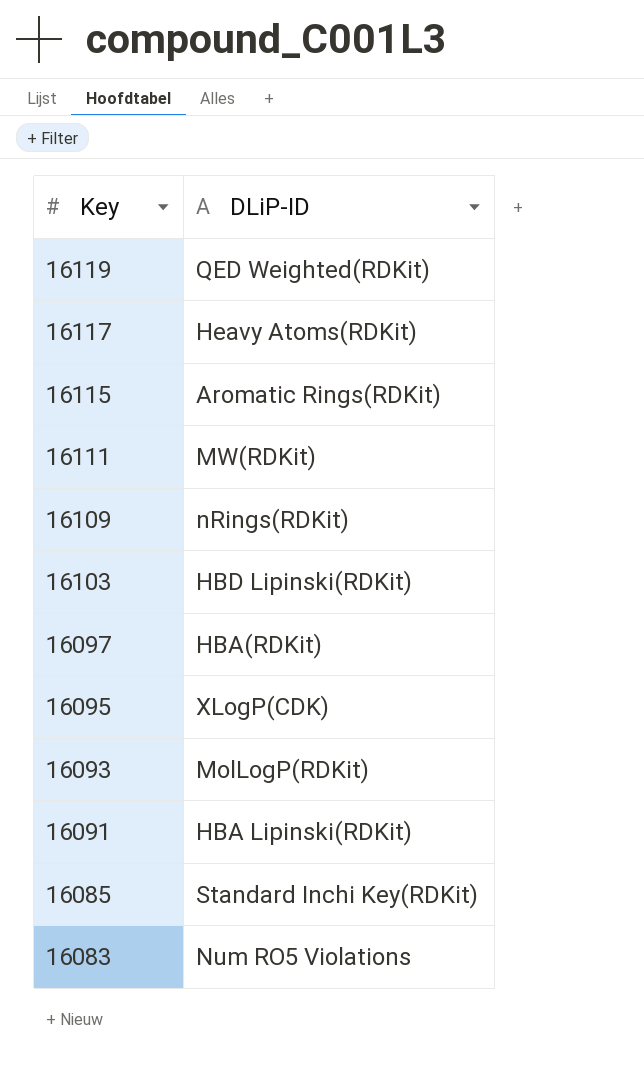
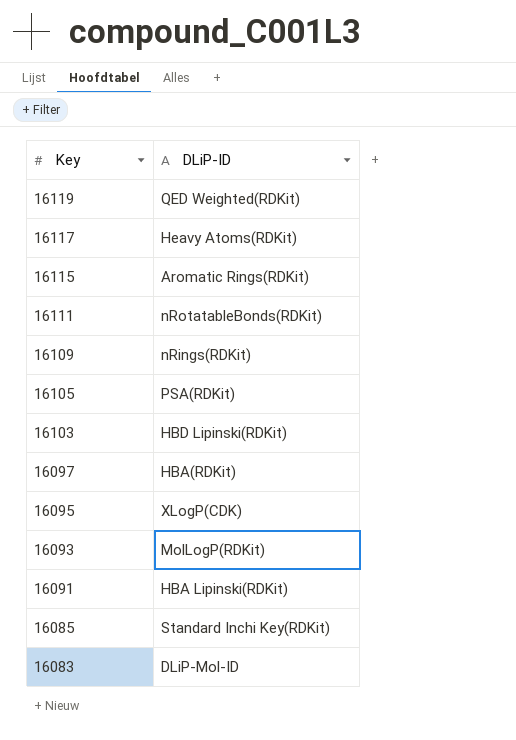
16111 | DLiP-ID: MW(RDKit) -> nRotatableBonds(RDKit)
row 16105: none -> PSA(RDKit)
16083 | DLiP-ID: Num RO5 Violations -> DLiP-Mol-ID

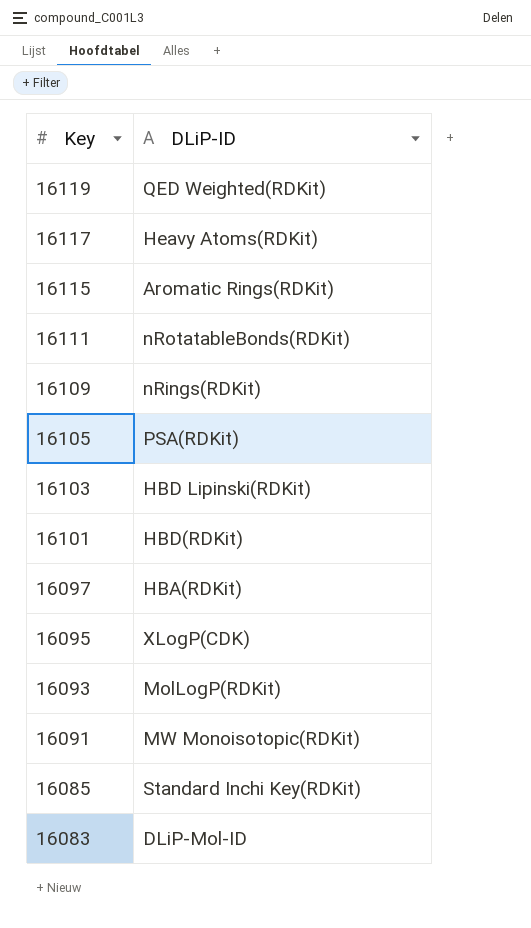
row 16101: none -> HBD(RDKit)
16091 | DLiP-ID: HBA Lipinski(RDKit) -> MW Monoisotopic(RDKit)

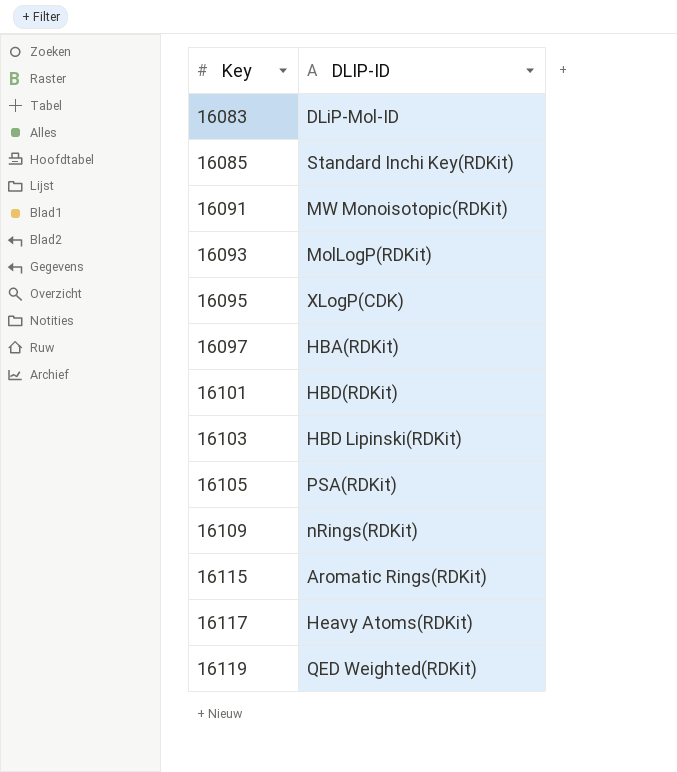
row order: Key descending -> Key ascending
column name: DLiP-ID -> DLIP-ID
row 16111: nRotatableBonds(RDKit) -> none

